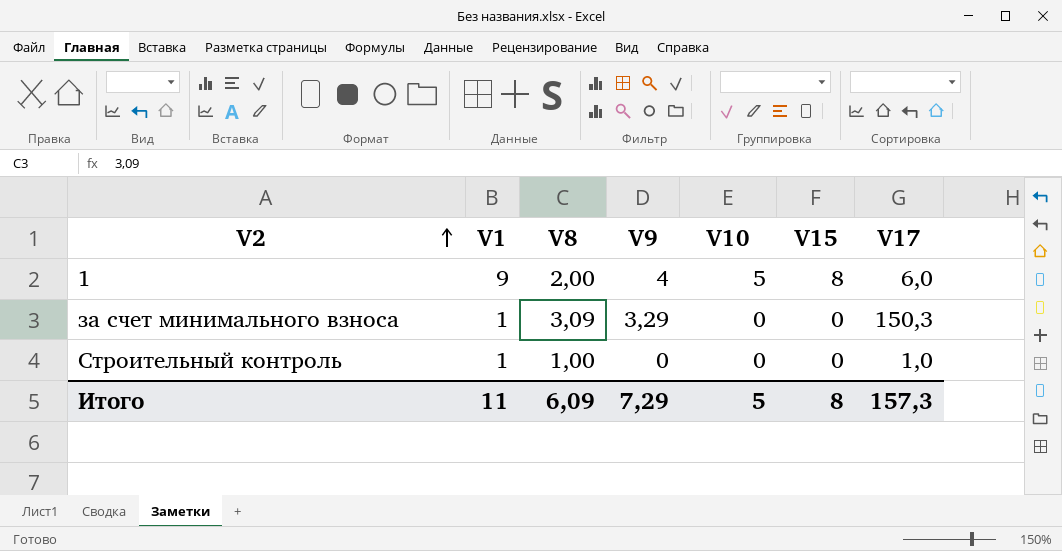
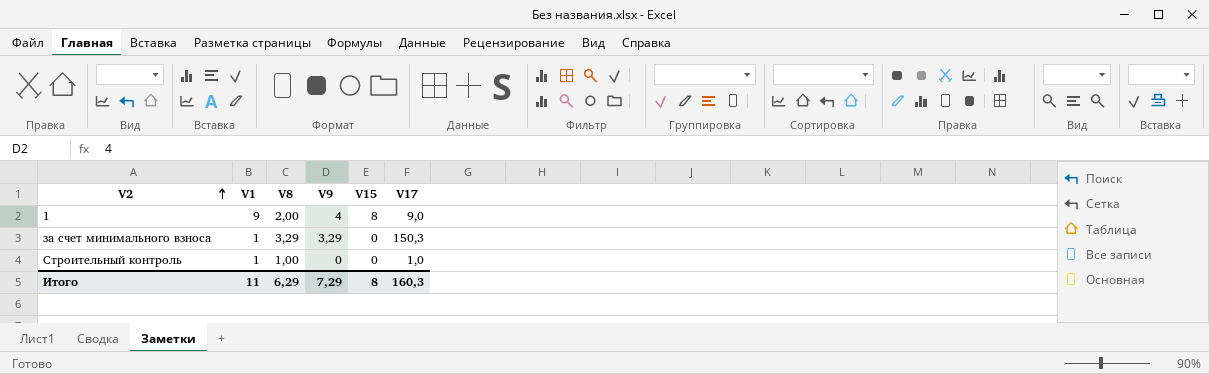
column V10 | position: 5 -> none
1 | V17: 6,0 -> 9,0
за счет минимального взноса | V8: 3,09 -> 3,29
Итого | V8: 6,09 -> 6,29
Итого | V17: 157,3 -> 160,3

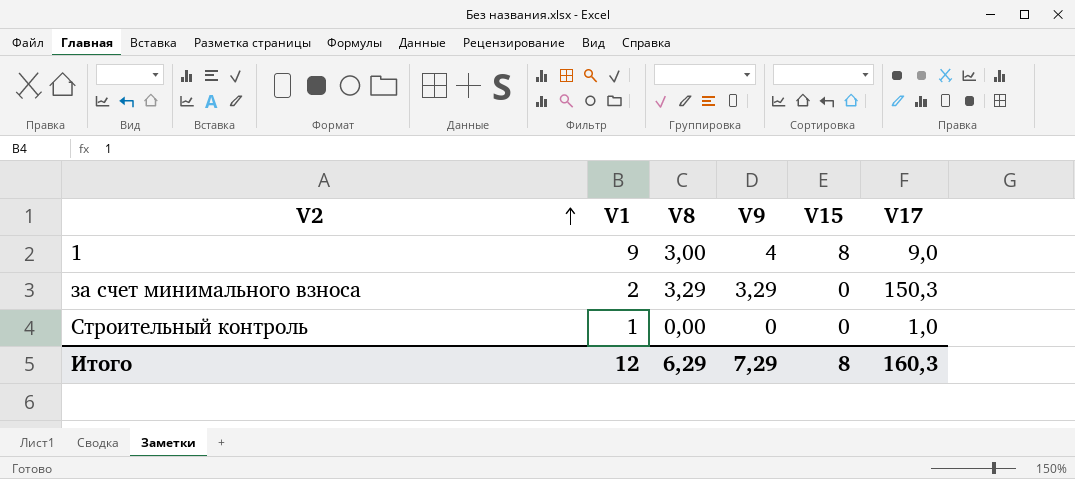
1 | V8: 2,00 -> 3,00
за счет минимального взноса | V1: 1 -> 2
Строительный контроль | V8: 1,00 -> 0,00
Итого | V1: 11 -> 12

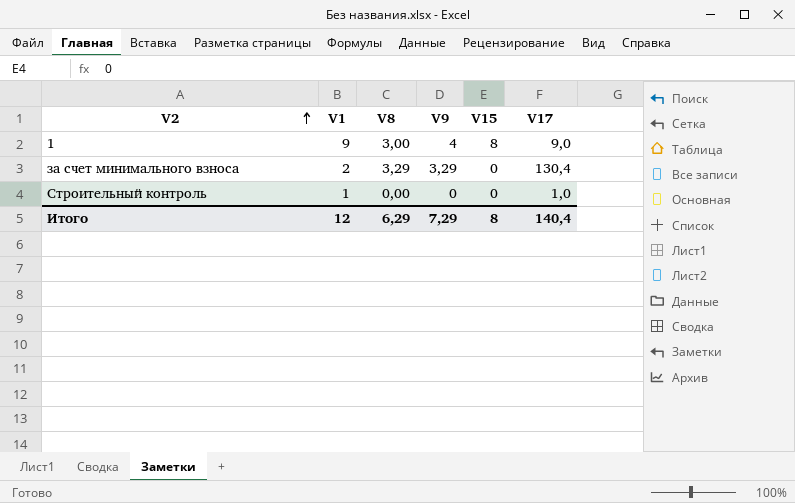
за счет минимального взноса | V17: 150,3 -> 130,4
Итого | V17: 160,3 -> 140,4

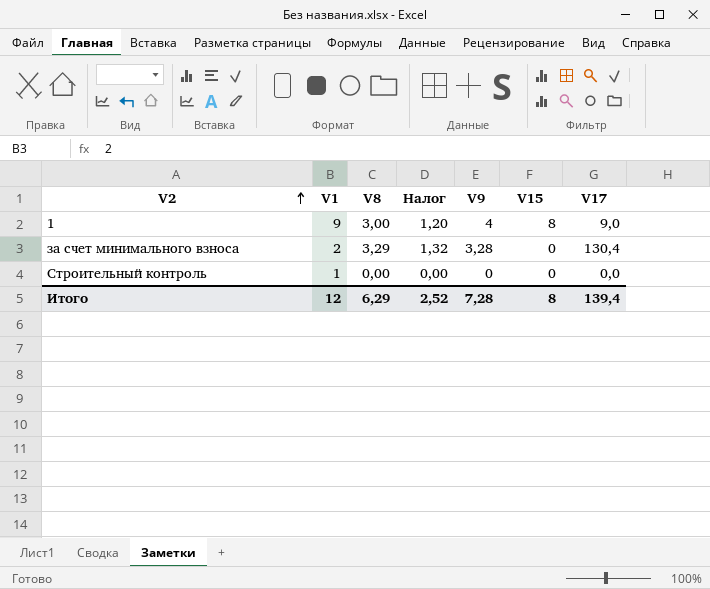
column Налог | formula: none -> [V8] * 0,4
за счет минимального взноса | V9: 3,29 -> 3,28
Строительный контроль | V17: 1,0 -> 0,0
Итого | V9: 7,29 -> 7,28
Итого | V17: 140,4 -> 139,4

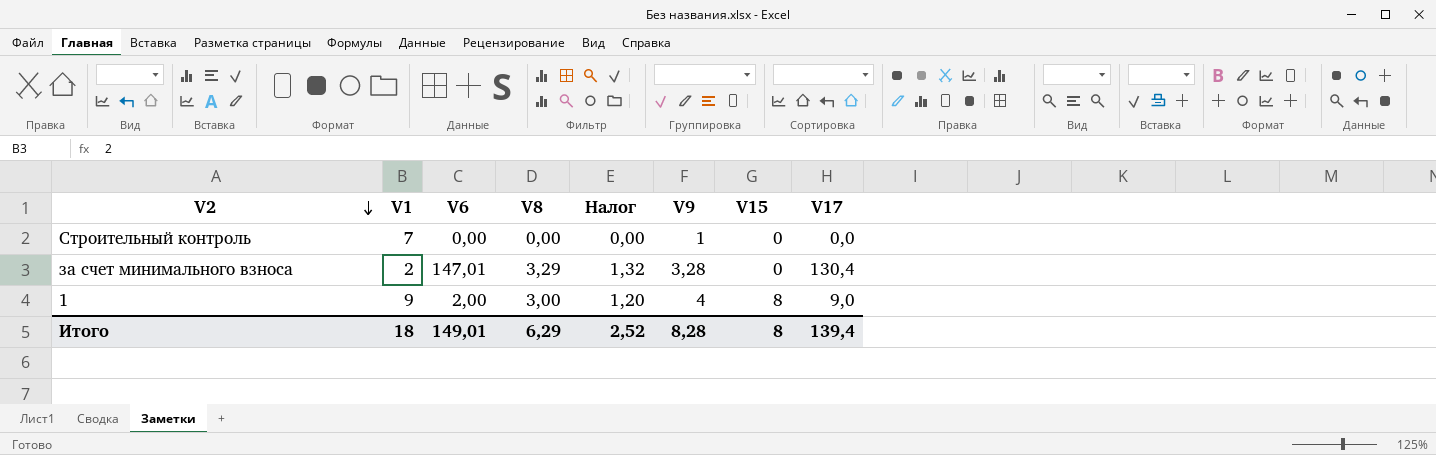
row order: V2 ascending -> V2 descending
column V6 | position: none -> 3
Строительный контроль | V1: 1 -> 7
Строительный контроль | V9: 0 -> 1
Итого | V1: 12 -> 18
Итого | V9: 7,28 -> 8,28

